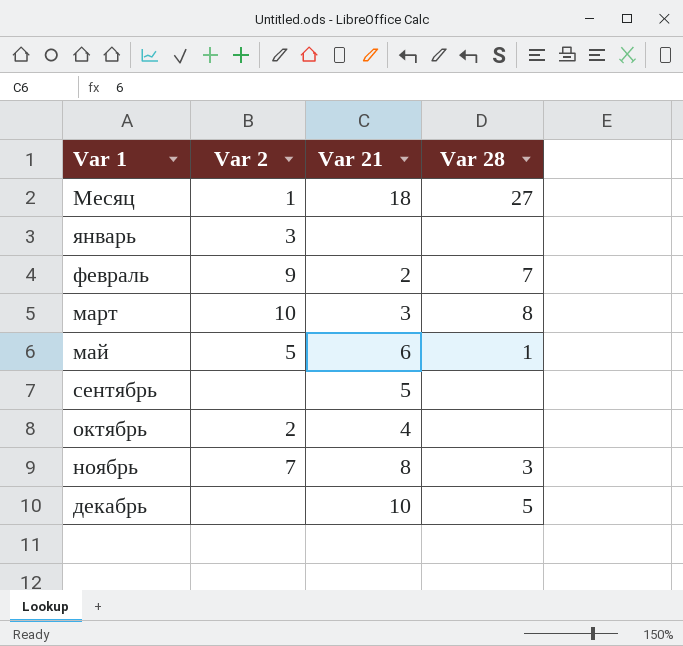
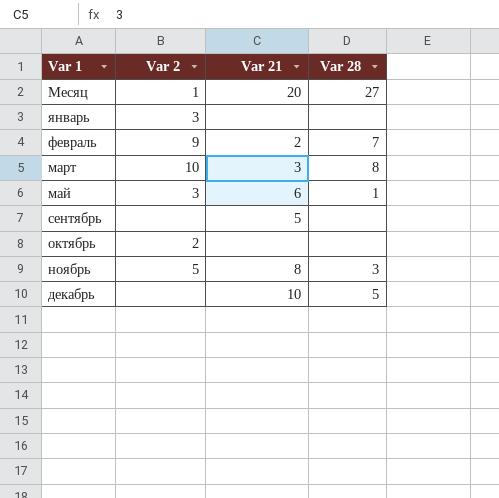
Месяц | Var 21: 18 -> 20
май | Var 2: 5 -> 3
октябрь | Var 21: 4 -> none
ноябрь | Var 2: 7 -> 5

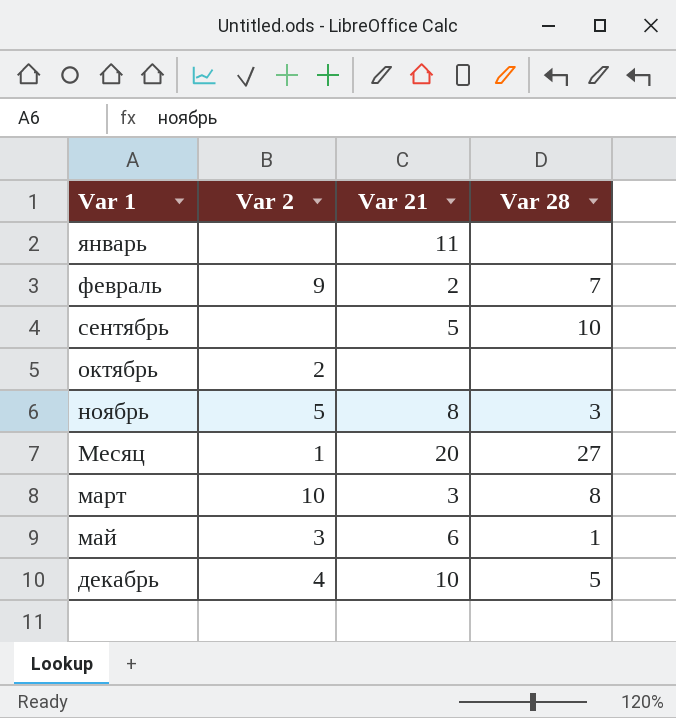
row order: none -> Var 1 descending
январь | Var 2: 3 -> none
январь | Var 21: none -> 11
сентябрь | Var 28: none -> 10
декабрь | Var 2: none -> 4

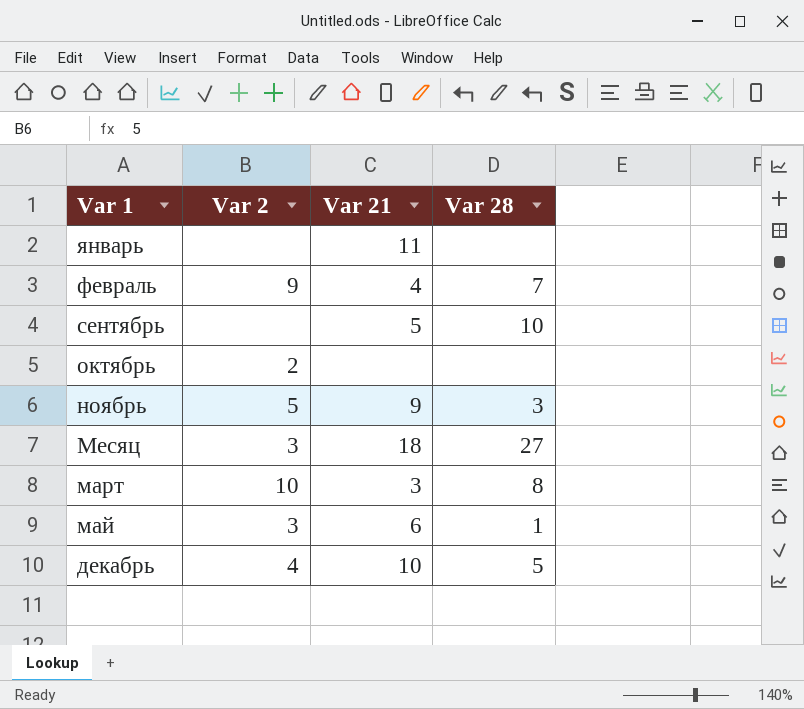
февраль | Var 21: 2 -> 4
ноябрь | Var 21: 8 -> 9
Месяц | Var 2: 1 -> 3
Месяц | Var 21: 20 -> 18

